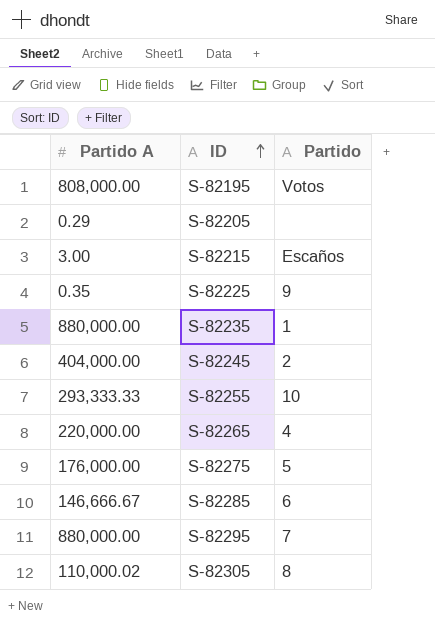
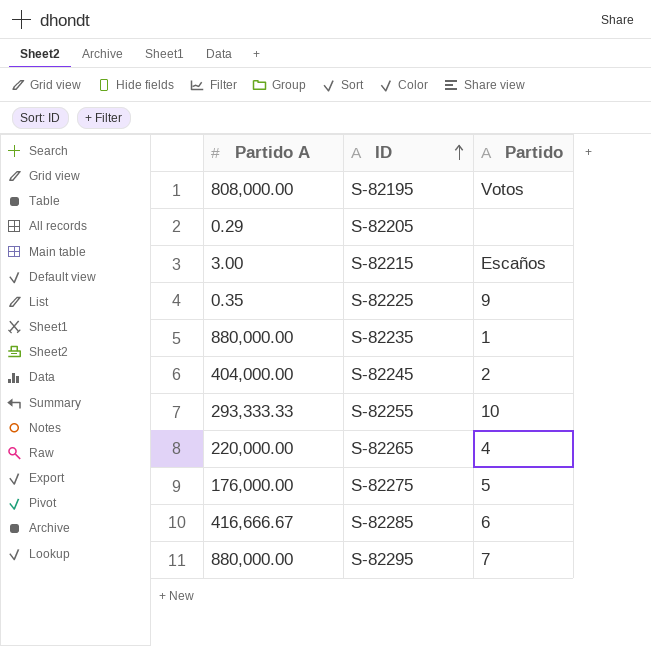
row S-82305: 110,000.02 | 8 -> none
S-82285 | Partido A: 146,666.67 -> 416,666.67

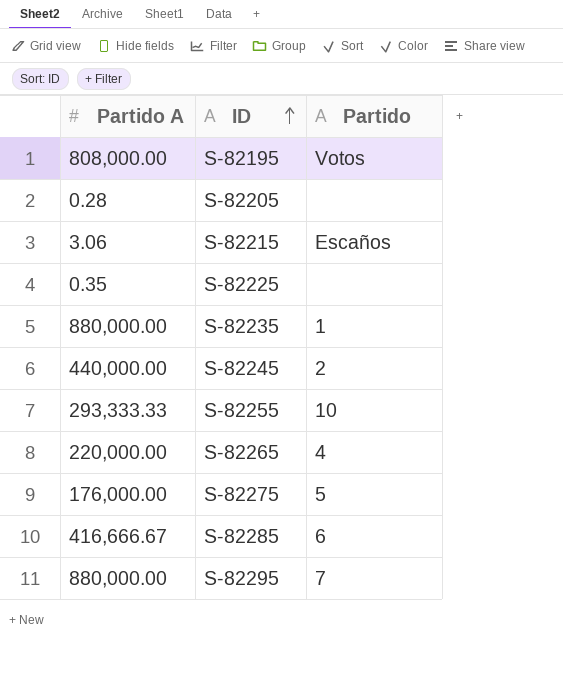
S-82205 | Partido A: 0.29 -> 0.28
S-82215 | Partido A: 3.00 -> 3.06
S-82225 | Partido: 9 -> none
S-82245 | Partido A: 404,000.00 -> 440,000.00

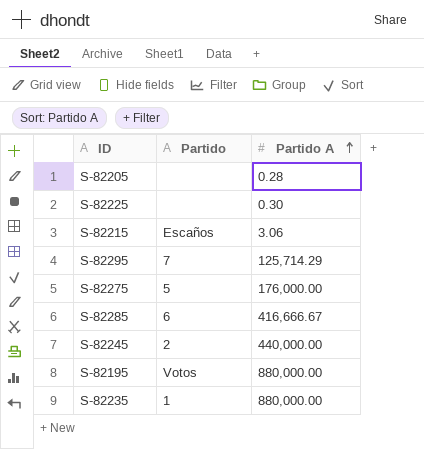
row order: ID ascending -> Partido A ascending
column Partido A | position: 1 -> 3
row S-82255: 293,333.33 | 10 -> none
row S-82265: 220,000.00 | 4 -> none
S-82225 | Partido A: 0.35 -> 0.30
S-82295 | Partido A: 880,000.00 -> 125,714.29
S-82195 | Partido A: 808,000.00 -> 880,000.00

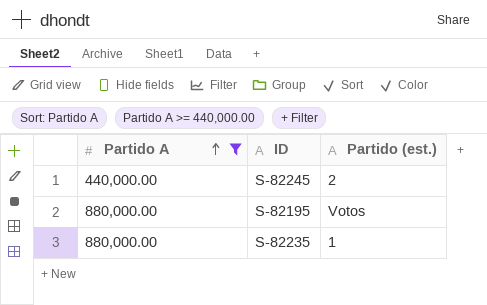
filter: none -> Partido A >= 440,000.00
column Partido A | position: 3 -> 1
column name: Partido -> Partido (est.)

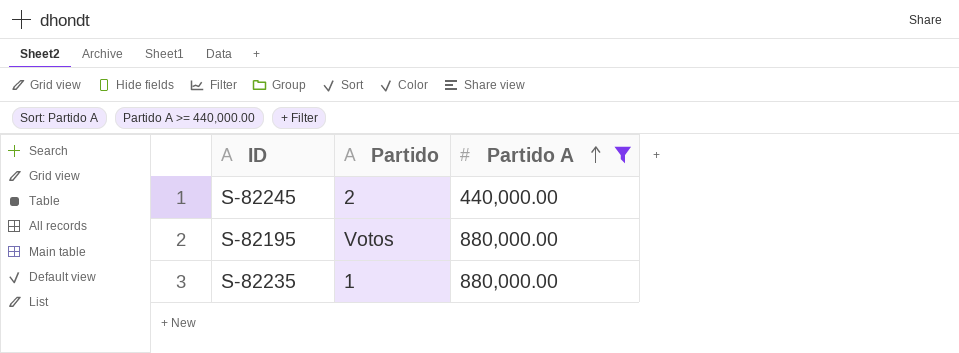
column name: Partido (est.) -> Partido
column Partido A | position: 1 -> 3

